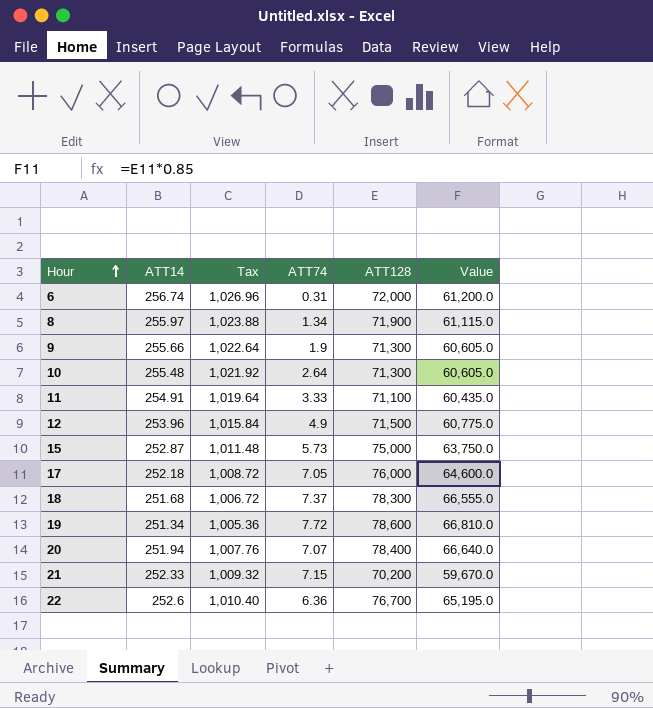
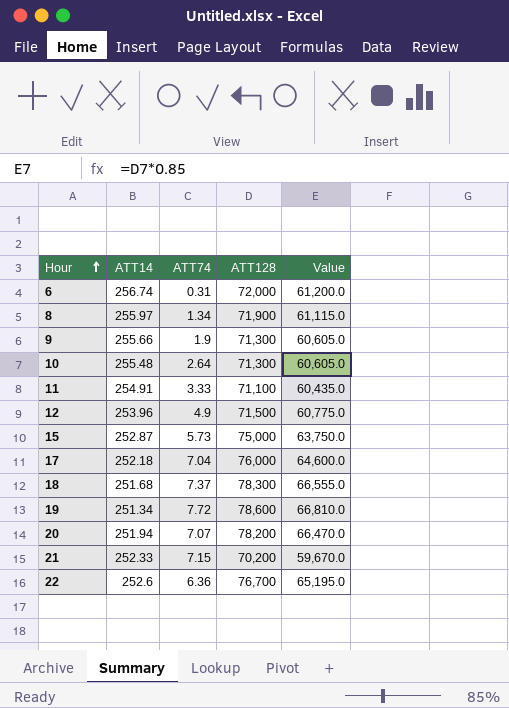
column Tax | formula: [ATT14] * 4 -> none
17 | ATT74: 7.05 -> 7.04
20 | ATT128: 78,400 -> 78,200
20 | Value: 66,640.0 -> 66,470.0

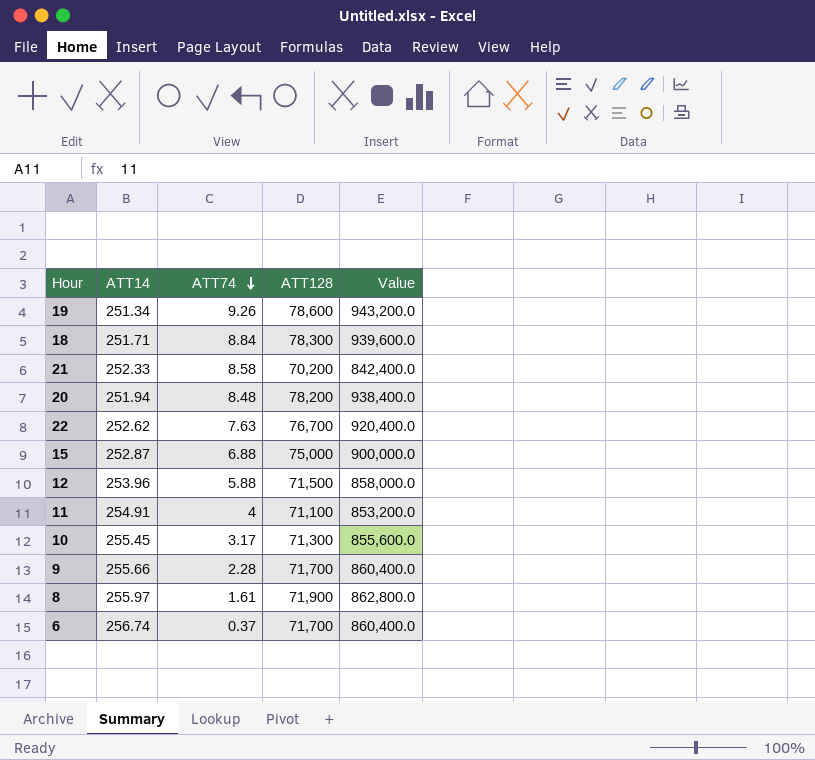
row order: Hour ascending -> ATT74 descending
column Value | formula: [ATT128] * 0.85 -> [ATT128] * 12
row 17: 252.18 | 7.04 | 76,000 | 64,600.0 -> none
19 | ATT74: 7.72 -> 9.26
18 | ATT14: 251.68 -> 251.71
18 | ATT74: 7.37 -> 8.84
21 | ATT74: 7.15 -> 8.58
20 | ATT74: 7.07 -> 8.48
22 | ATT14: 252.6 -> 252.62
22 | ATT74: 6.36 -> 7.63
15 | ATT74: 5.73 -> 6.88
12 | ATT74: 4.9 -> 5.88
11 | ATT74: 3.33 -> 4
10 | ATT14: 255.48 -> 255.45
10 | ATT74: 2.64 -> 3.17
9 | ATT74: 1.9 -> 2.28
9 | ATT128: 71,300 -> 71,700
8 | ATT74: 1.34 -> 1.61
6 | ATT74: 0.31 -> 0.37
6 | ATT128: 72,000 -> 71,700

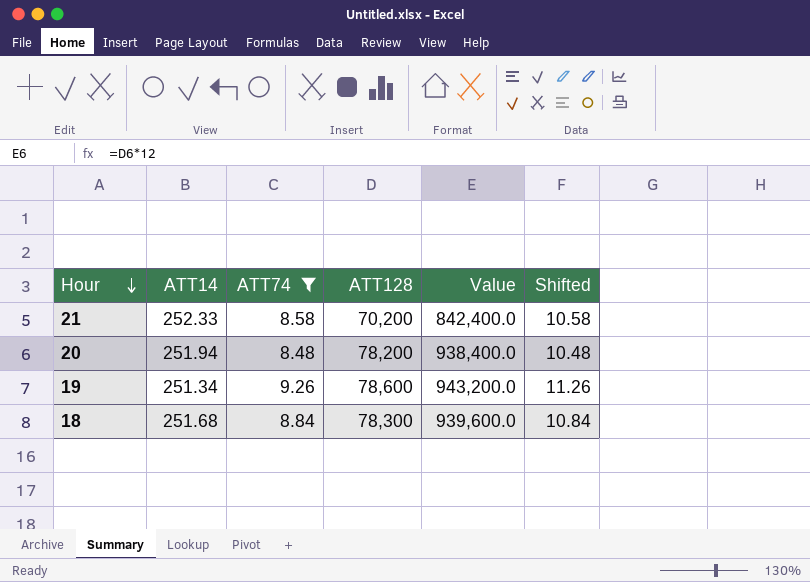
filter: none -> ATT74 >= 8.48
row order: ATT74 descending -> Hour descending
column Shifted | formula: none -> [ATT74] + 2
18 | ATT14: 251.71 -> 251.68

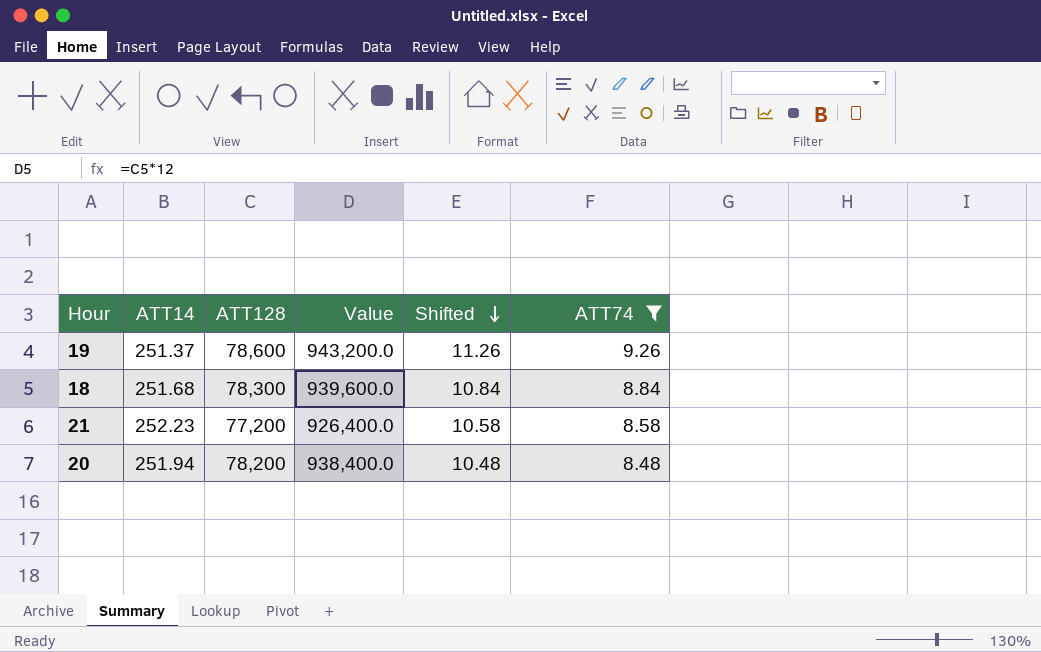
row order: Hour descending -> Shifted descending
column ATT74 | position: 3 -> 6
19 | ATT14: 251.34 -> 251.37
21 | ATT14: 252.33 -> 252.23
21 | ATT128: 70,200 -> 77,200
21 | Value: 842,400.0 -> 926,400.0

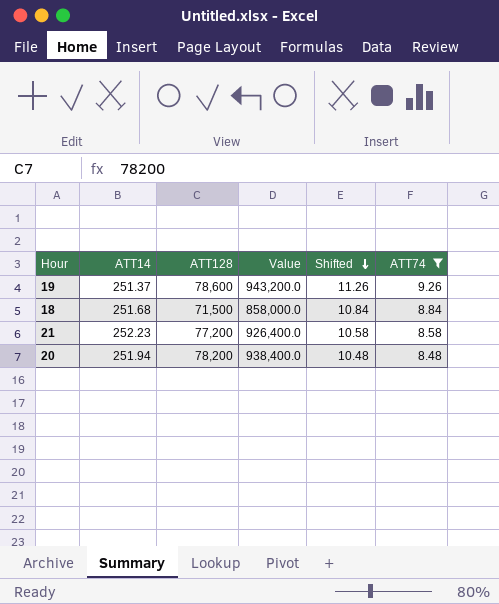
18 | ATT128: 78,300 -> 71,500
18 | Value: 939,600.0 -> 858,000.0

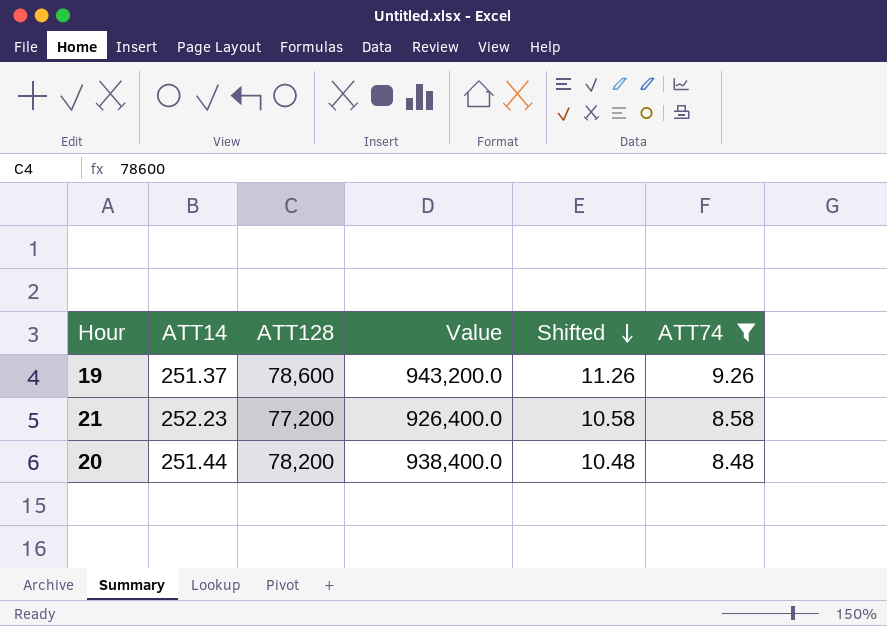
row 18: 251.68 | 71,500 | 858,000.0 | 10.84 | 8.84 -> none
20 | ATT14: 251.94 -> 251.44

